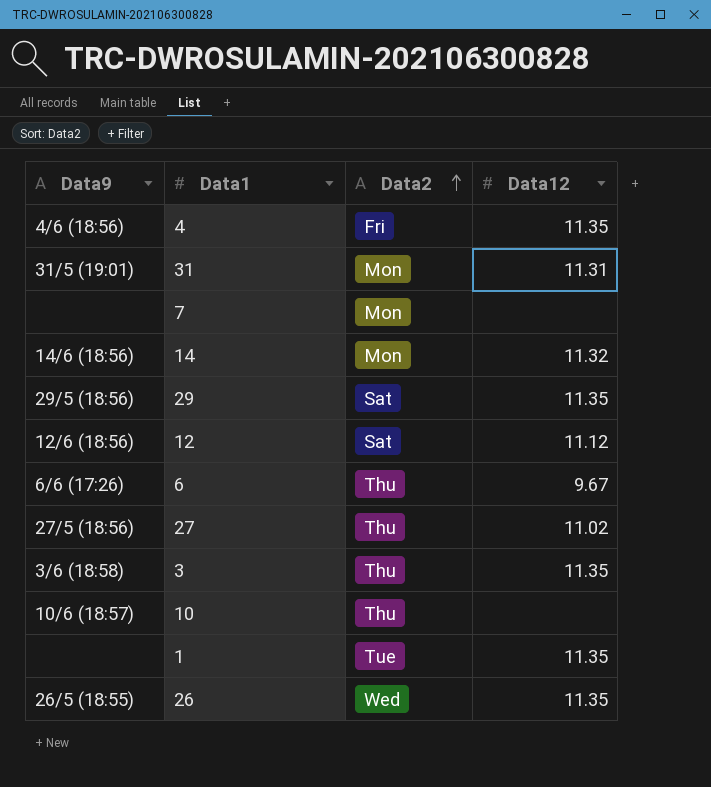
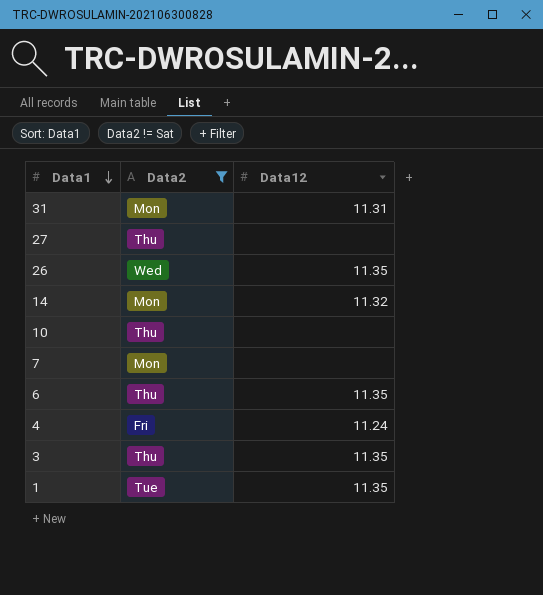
filter: none -> Data2 != Sat
row order: Data2 ascending -> Data1 descending
column Data9 | position: 1 -> none
27 | Data12: 11.02 -> none
6 | Data12: 9.67 -> 11.35
4 | Data12: 11.35 -> 11.24

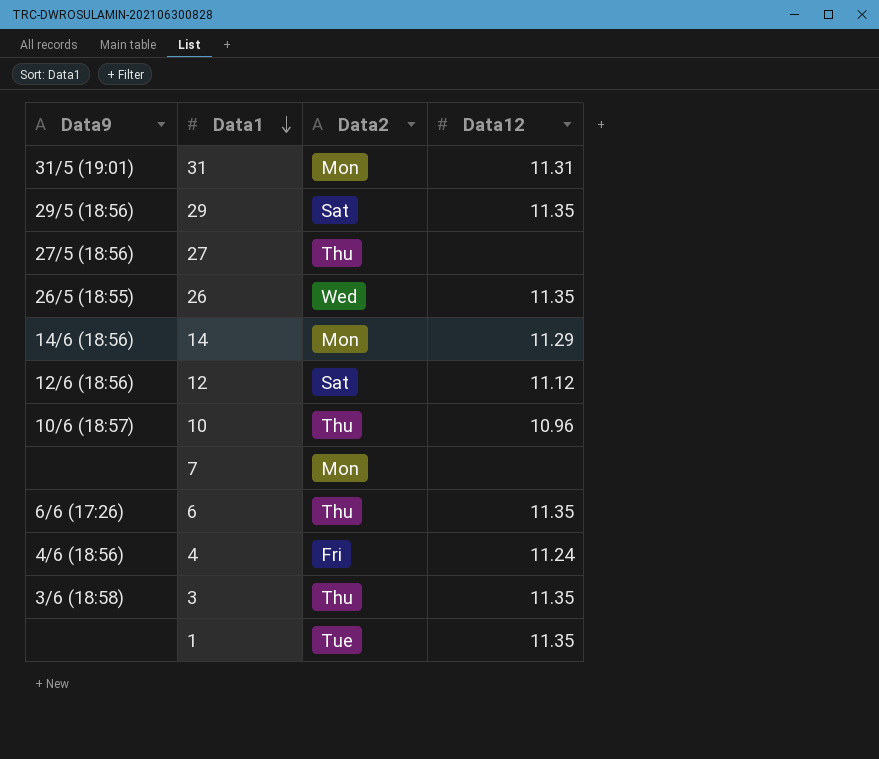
filter: Data2 != Sat -> none
column Data9 | position: none -> 1
14 | Data12: 11.32 -> 11.29
10 | Data12: none -> 10.96

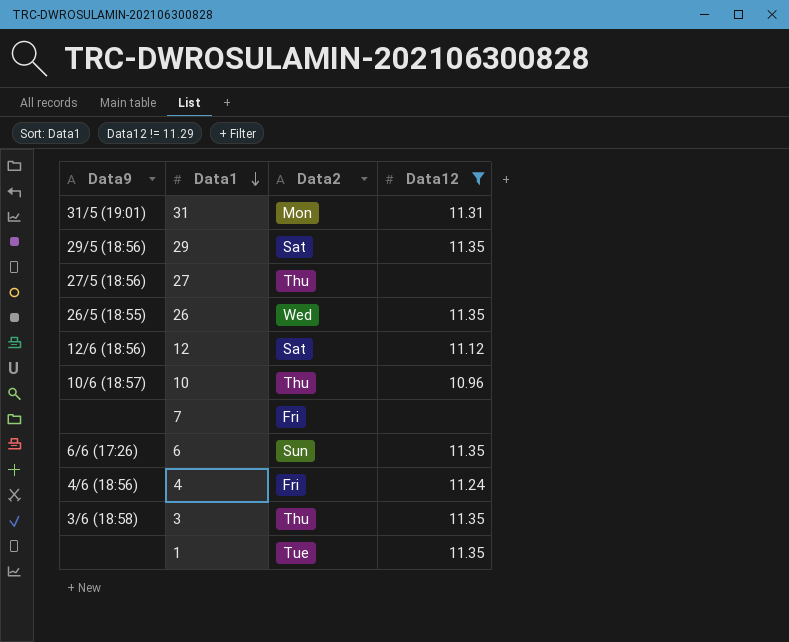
filter: none -> Data12 != 11.29
7 | Data2: Mon -> Fri
6 | Data2: Thu -> Sun

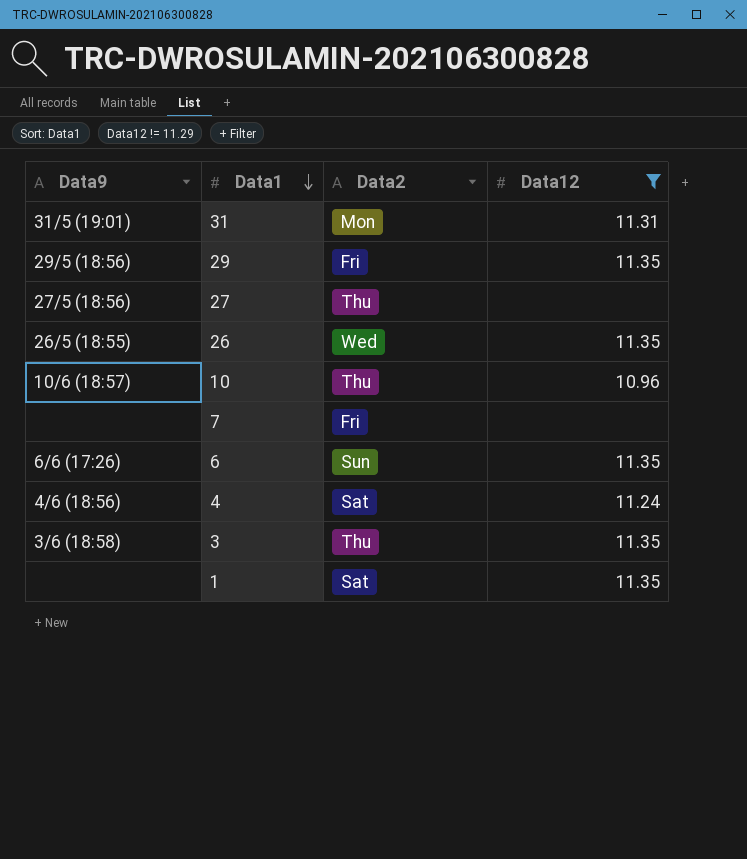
row 12: 12/6 (18:56) | Sat | 11.12 -> none
29 | Data2: Sat -> Fri
4 | Data2: Fri -> Sat
1 | Data2: Tue -> Sat

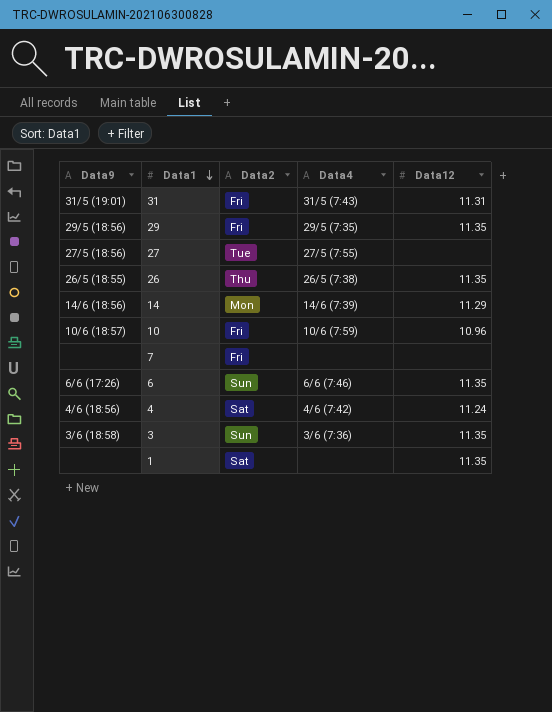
filter: Data12 != 11.29 -> none
column Data4 | position: none -> 4
31 | Data2: Mon -> Fri
27 | Data2: Thu -> Tue
26 | Data2: Wed -> Thu
10 | Data2: Thu -> Fri
3 | Data2: Thu -> Sun

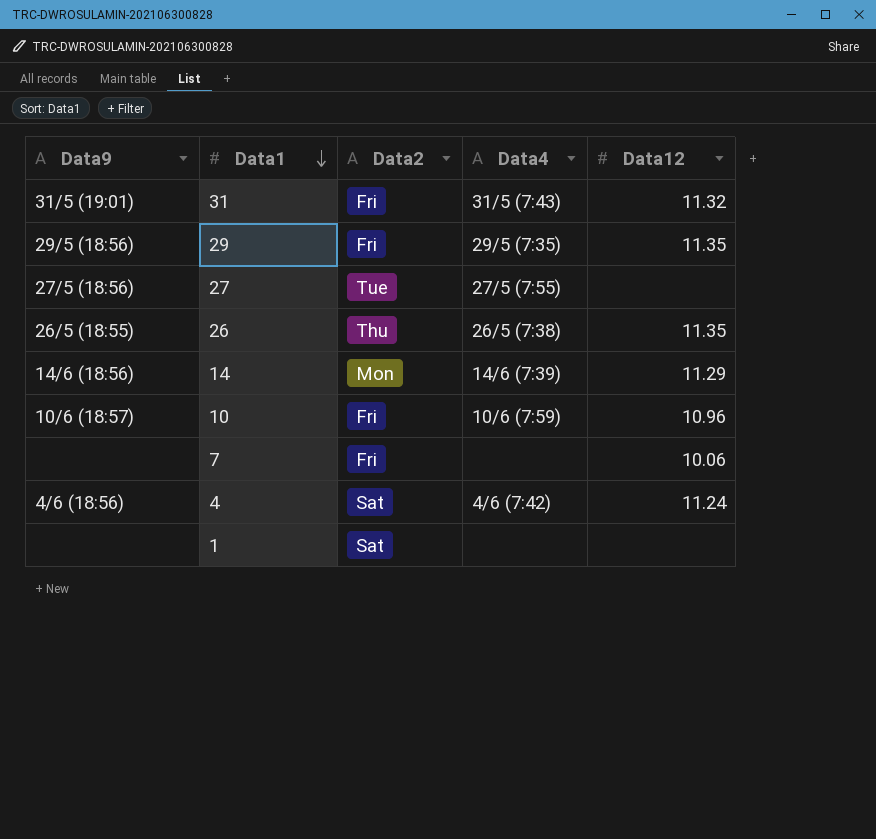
row 6: 6/6 (17:26) | Sun | 6/6 (7:46) | 11.35 -> none
row 3: 3/6 (18:58) | Sun | 3/6 (7:36) | 11.35 -> none
31 | Data12: 11.31 -> 11.32
7 | Data12: none -> 10.06
1 | Data12: 11.35 -> none

